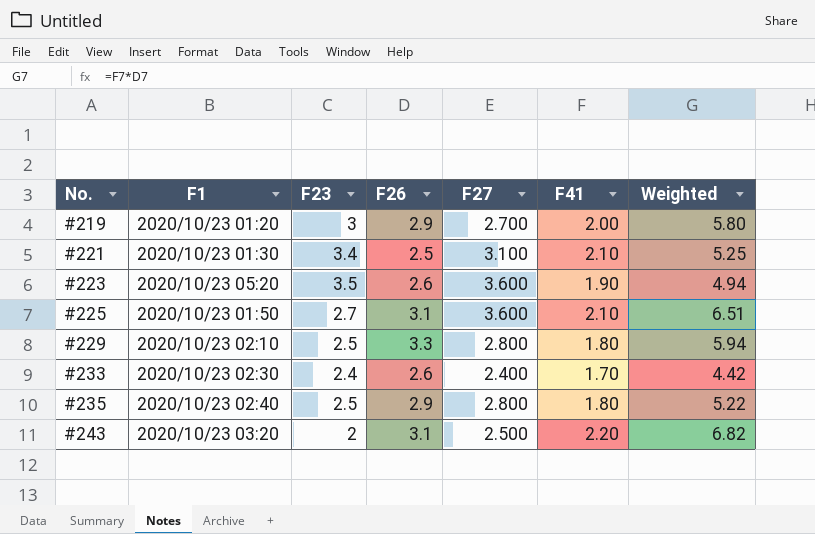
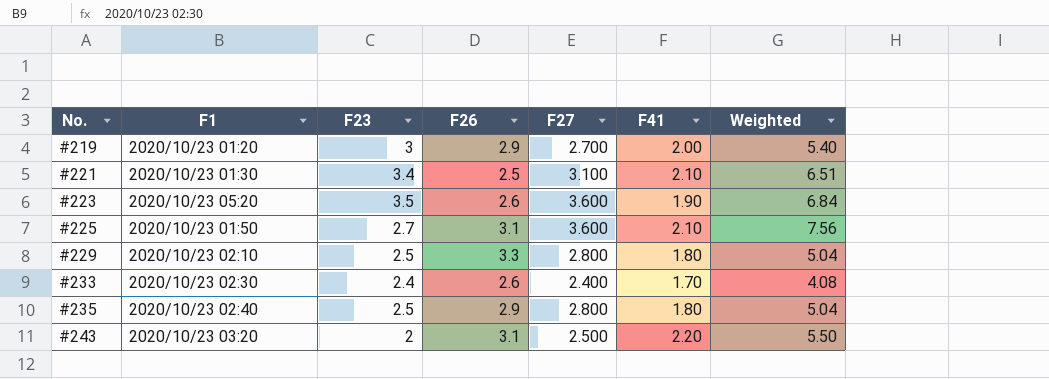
column Weighted | formula: [F26] * [F41] -> [F27] * [F41]

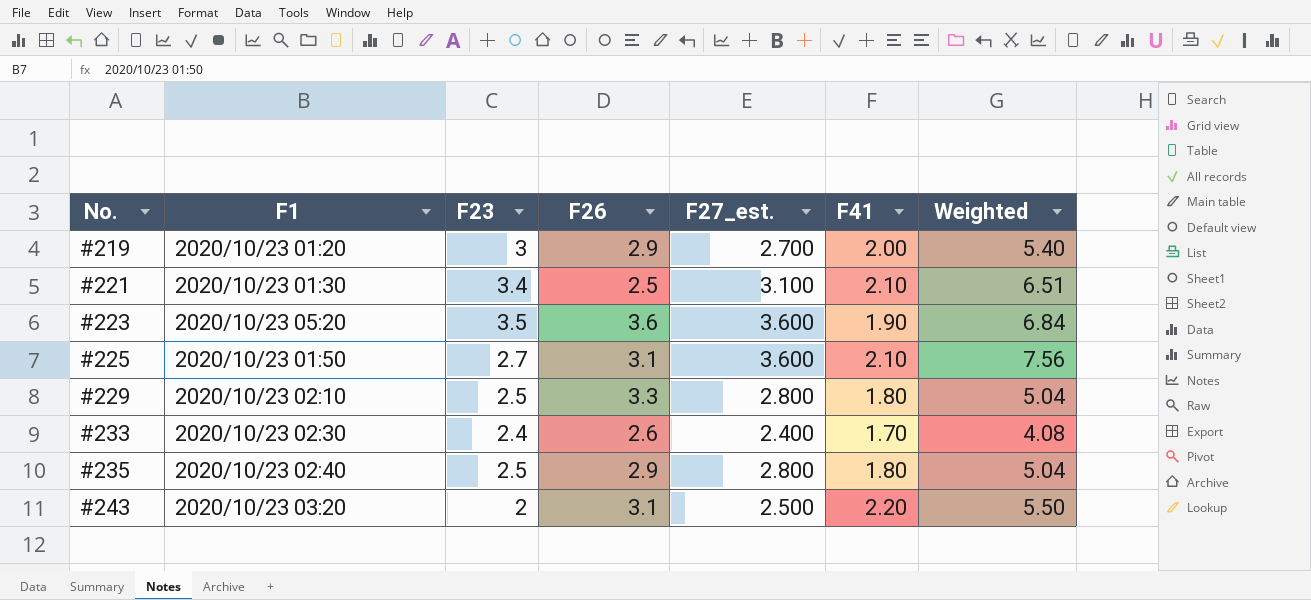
column name: F27 -> F27_est.
#223 | F26: 2.6 -> 3.6

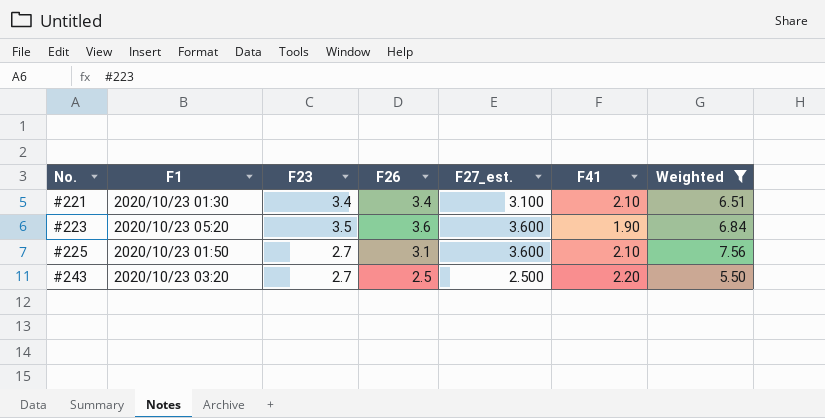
filter: none -> Weighted >= 5.50
#221 | F26: 2.5 -> 3.4
#243 | F23: 2 -> 2.7
#243 | F26: 3.1 -> 2.5

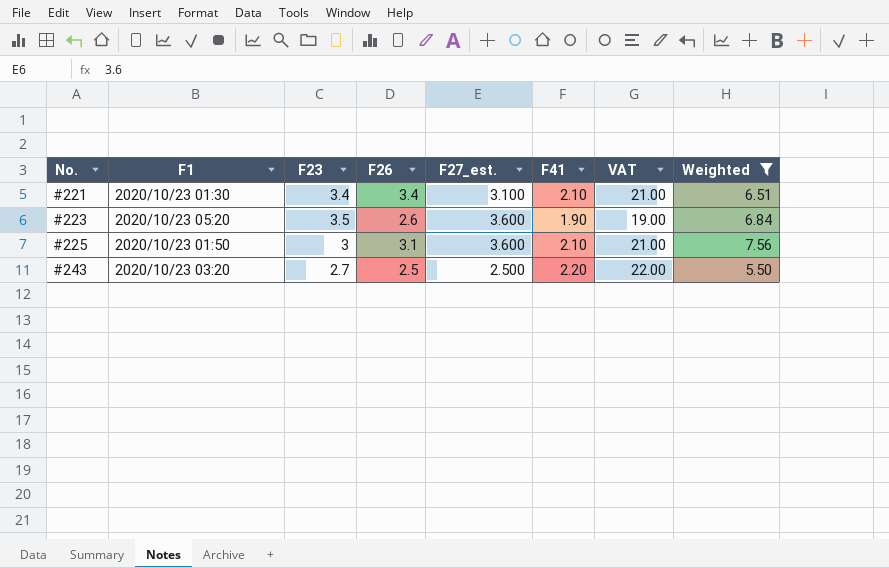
column VAT | formula: none -> [F41] * 10
#223 | F26: 3.6 -> 2.6
#225 | F23: 2.7 -> 3

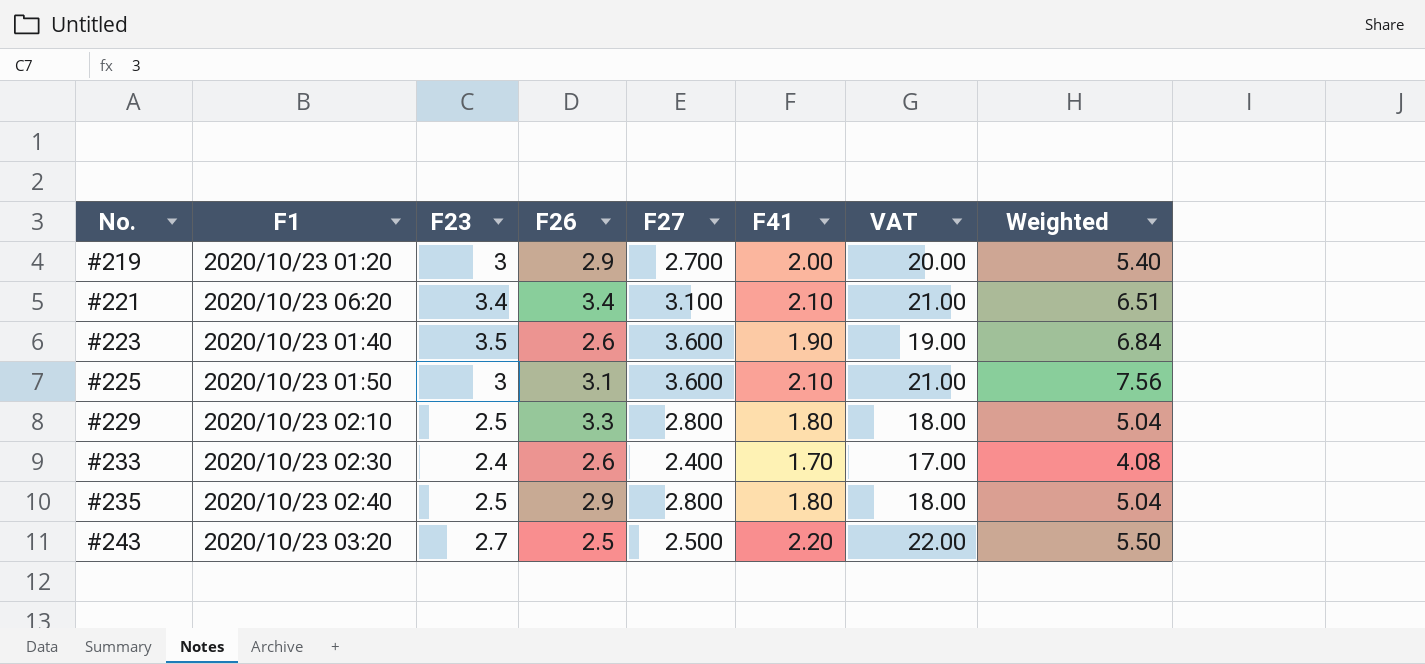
filter: Weighted >= 5.50 -> none
column name: F27_est. -> F27
#221 | F1: 2020/10/23 01:30 -> 2020/10/23 06:20
#223 | F1: 2020/10/23 05:20 -> 2020/10/23 01:40

